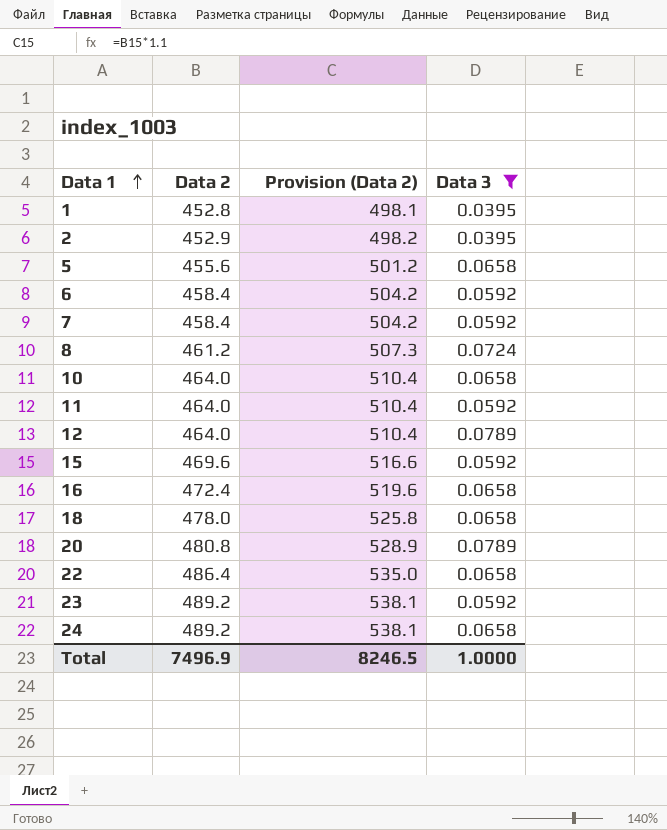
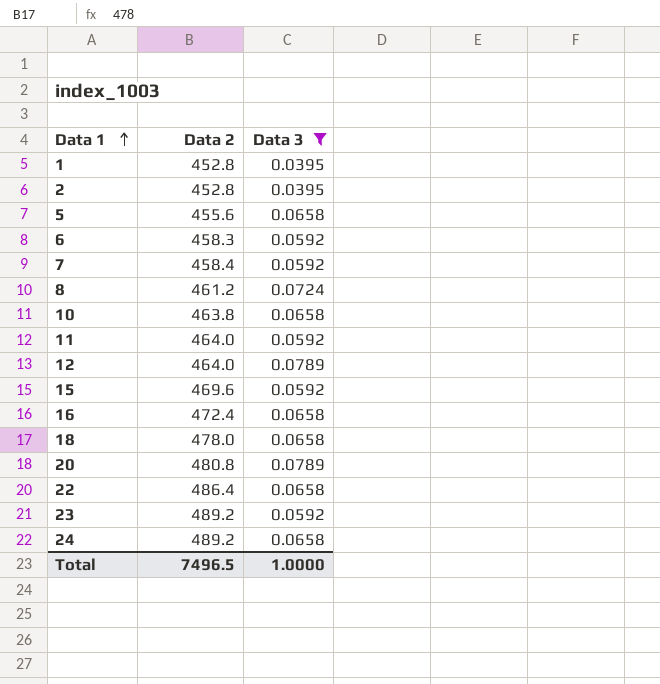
column Provision (Data 2) | formula: [Data 2] * 1.1 -> none
2 | Data 2: 452.9 -> 452.8
6 | Data 2: 458.4 -> 458.3
10 | Data 2: 464.0 -> 463.8
Total | Data 2: 7496.9 -> 7496.5

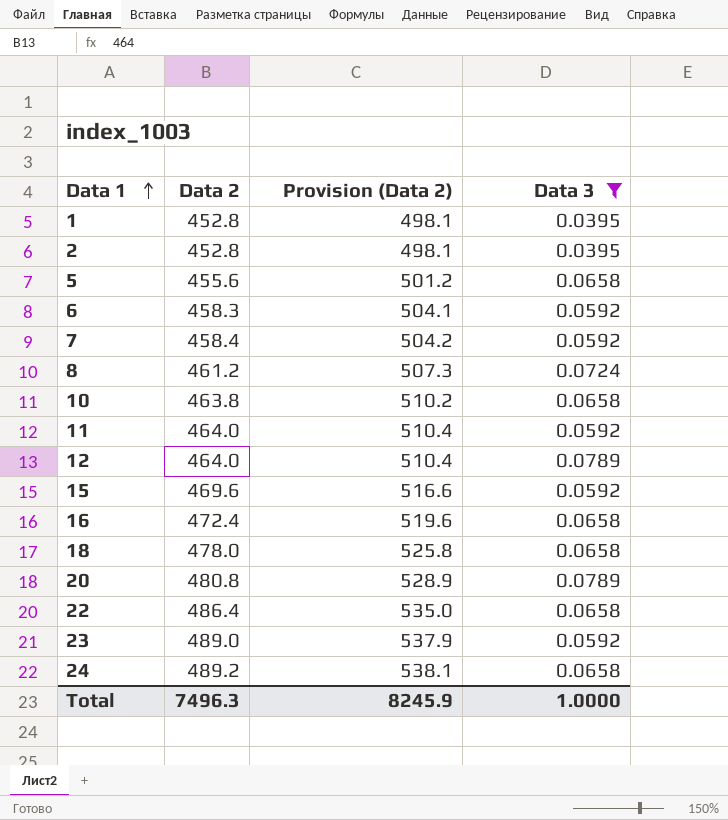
column Provision (Data 2) | formula: none -> [Data 2] * 1.1
23 | Data 2: 489.2 -> 489.0
Total | Data 2: 7496.5 -> 7496.3

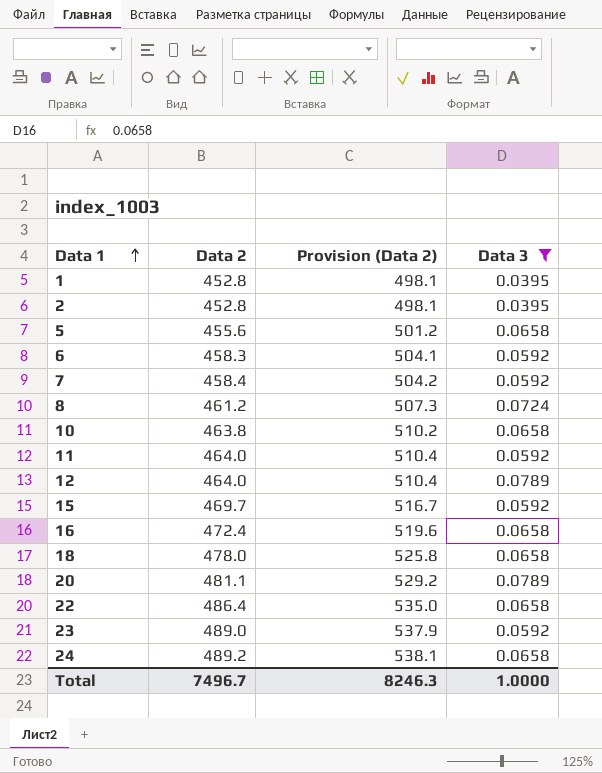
15 | Data 2: 469.6 -> 469.7
15 | Provision (Data 2): 516.6 -> 516.7
20 | Data 2: 480.8 -> 481.1
20 | Provision (Data 2): 528.9 -> 529.2
Total | Data 2: 7496.3 -> 7496.7
Total | Provision (Data 2): 8245.9 -> 8246.3

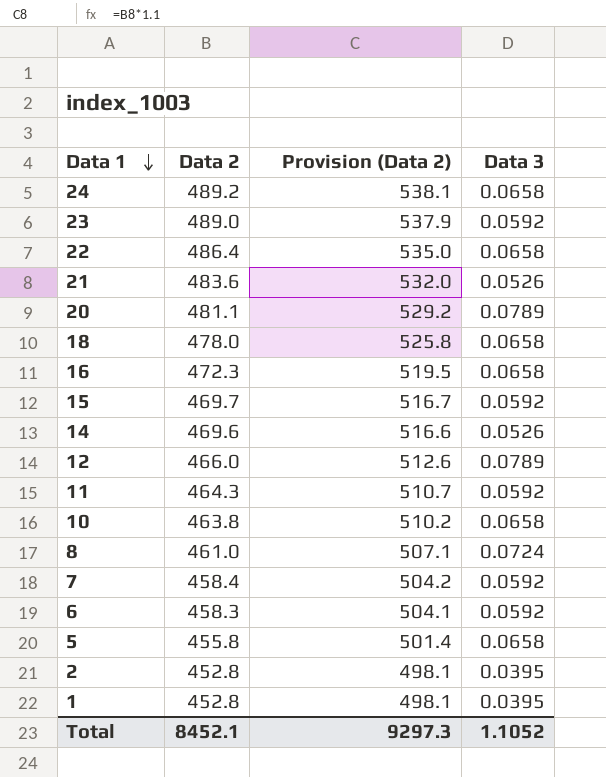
filter: Data 3 != 0.0526 -> none
row order: Data 1 ascending -> Data 1 descending
16 | Data 2: 472.4 -> 472.3
16 | Provision (Data 2): 519.6 -> 519.5
12 | Data 2: 464.0 -> 466.0
12 | Provision (Data 2): 510.4 -> 512.6
11 | Data 2: 464.0 -> 464.3
11 | Provision (Data 2): 510.4 -> 510.7
8 | Data 2: 461.2 -> 461.0
8 | Provision (Data 2): 507.3 -> 507.1
5 | Data 2: 455.6 -> 455.8
5 | Provision (Data 2): 501.2 -> 501.4
Total | Data 2: 7496.7 -> 8452.1
Total | Provision (Data 2): 8246.3 -> 9297.3
Total | Data 3: 1.0000 -> 1.1052

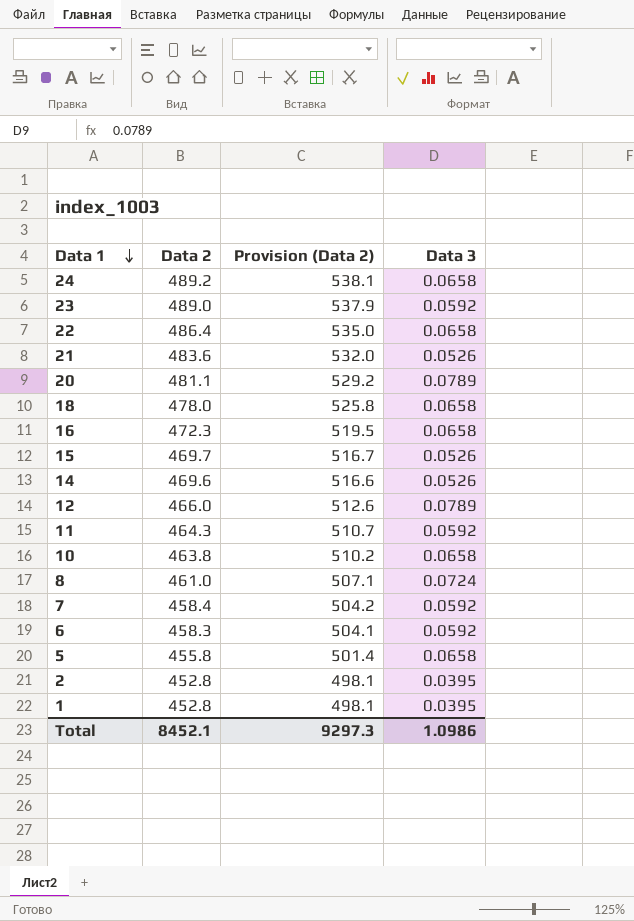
15 | Data 3: 0.0592 -> 0.0526
Total | Data 3: 1.1052 -> 1.0986

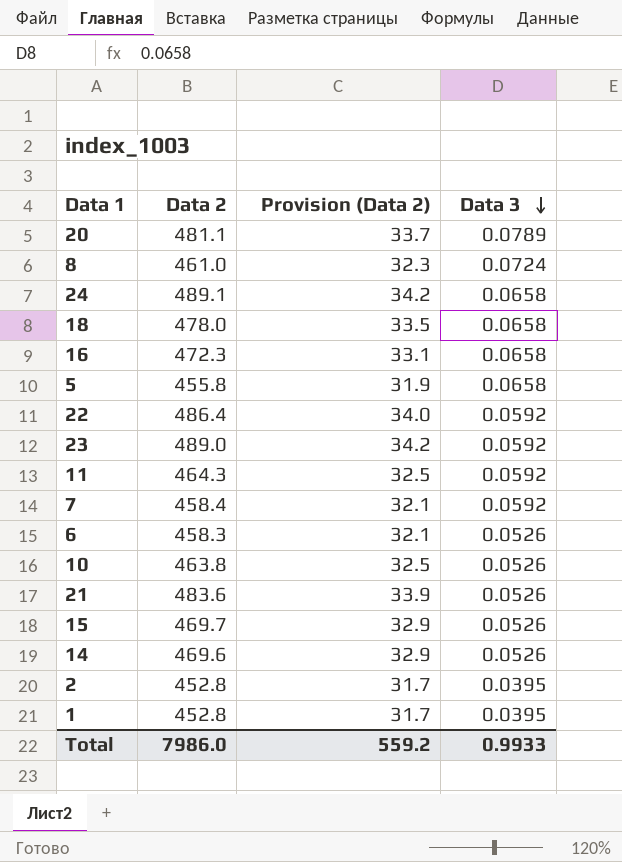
row order: Data 1 descending -> Data 3 descending
column Provision (Data 2) | formula: [Data 2] * 1.1 -> [Data 2] * 0.07
row 12: 466.0 | 512.6 | 0.0789 -> none
24 | Data 2: 489.2 -> 489.1
22 | Data 3: 0.0658 -> 0.0592
6 | Data 3: 0.0592 -> 0.0526
10 | Data 3: 0.0658 -> 0.0526
Total | Data 2: 8452.1 -> 7986.0
Total | Provision (Data 2): 9297.3 -> 559.2
Total | Data 3: 1.0986 -> 0.9933

